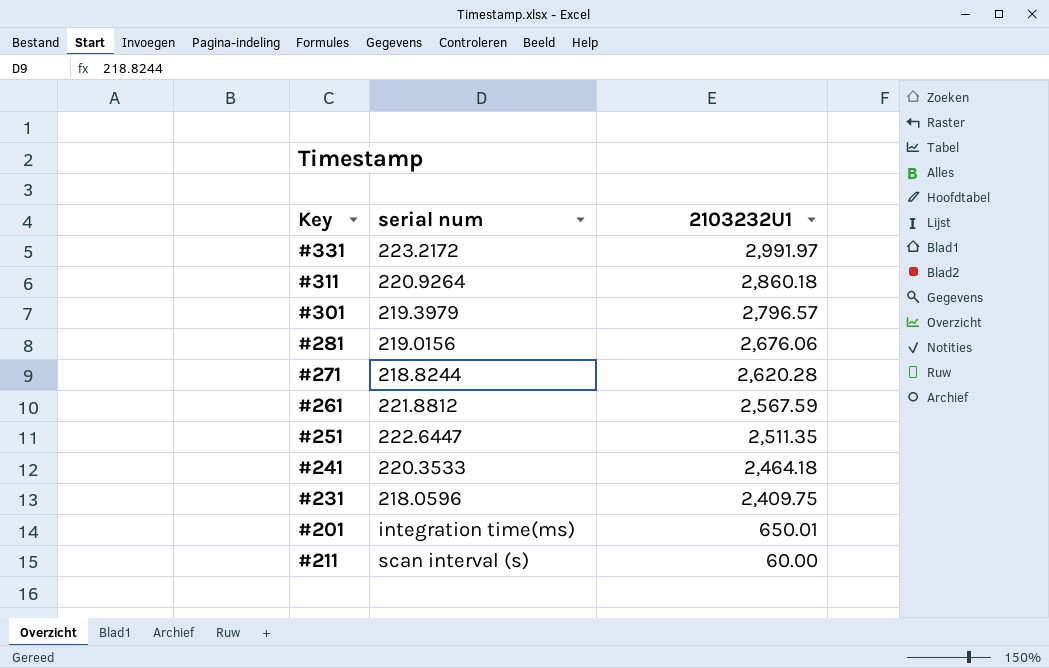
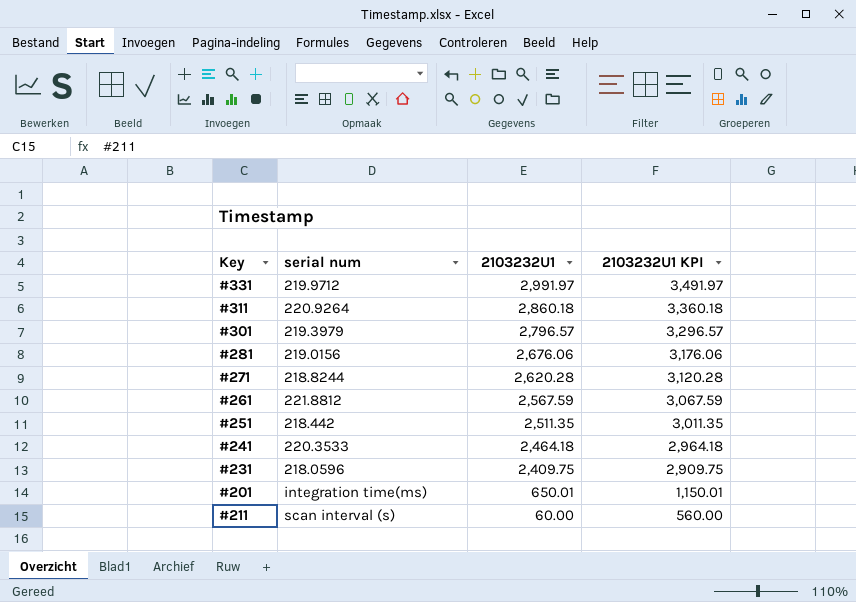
column 2103232U1 KPI | formula: none -> [2103232U1] + 500
#331 | serial num: 223.2172 -> 219.9712
#251 | serial num: 222.6447 -> 218.442

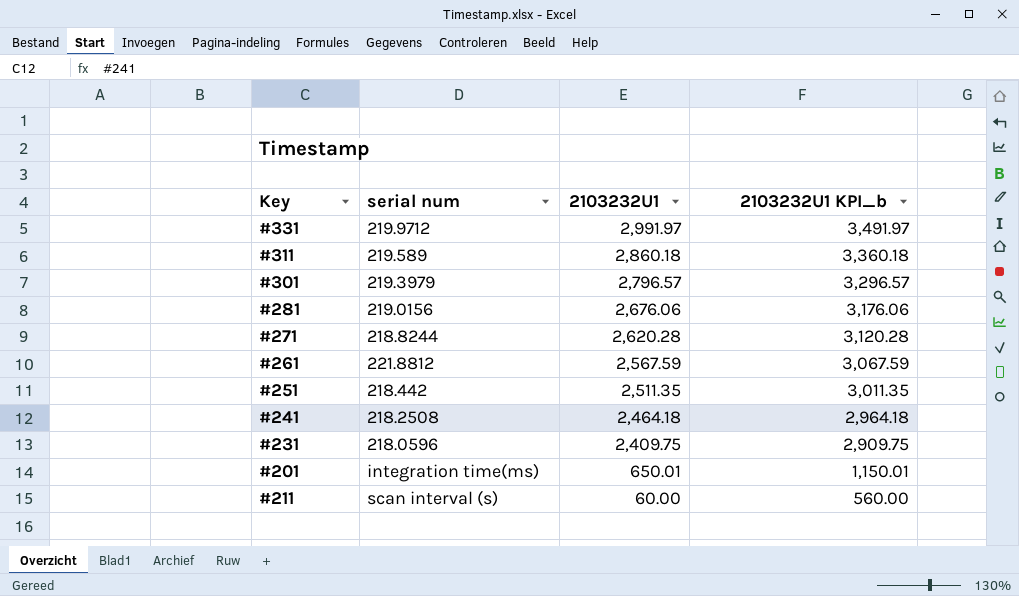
column name: 2103232U1 KPI -> 2103232U1 KPI_b
#311 | serial num: 220.9264 -> 219.589
#241 | serial num: 220.3533 -> 218.2508

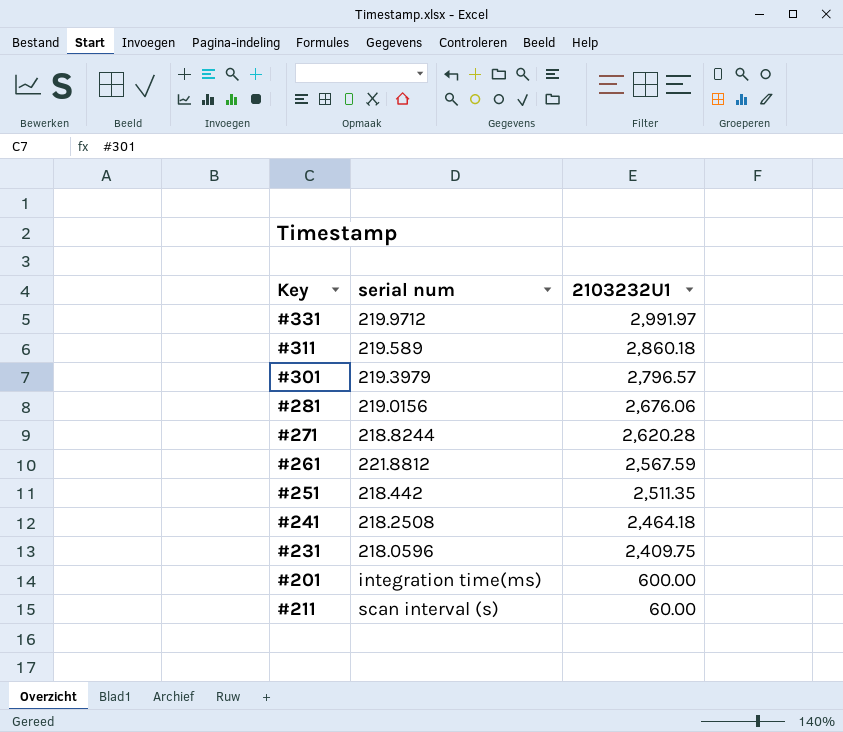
column 2103232U1 KPI_b | formula: [2103232U1] + 500 -> none
#201 | 2103232U1: 650.01 -> 600.00

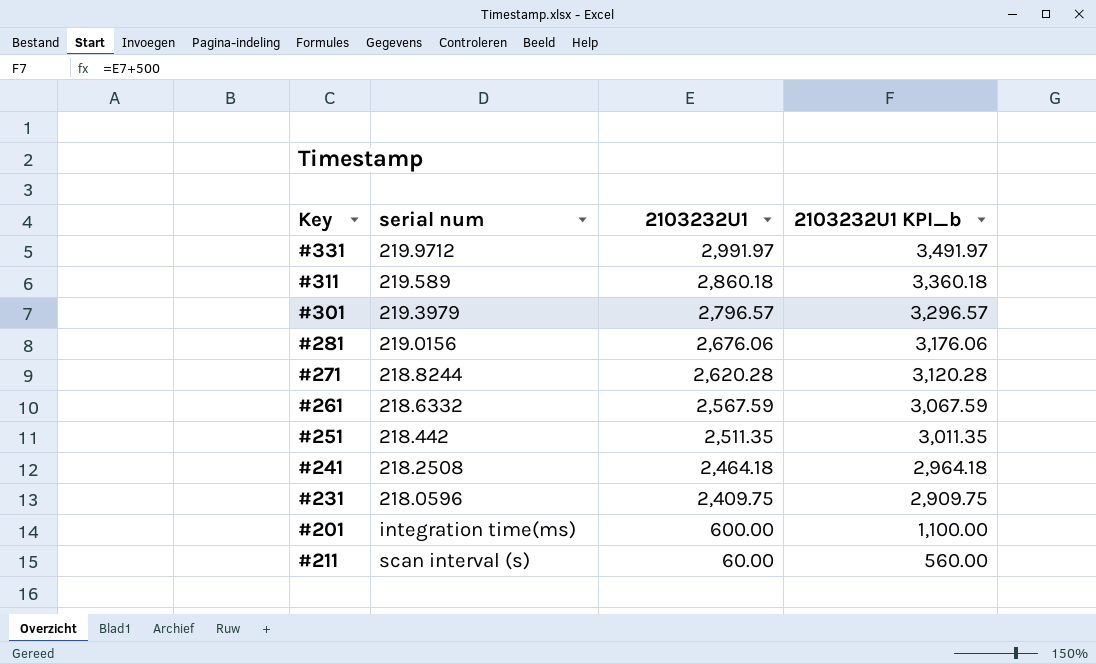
column 2103232U1 KPI_b | formula: none -> [2103232U1] + 500
#261 | serial num: 221.8812 -> 218.6332

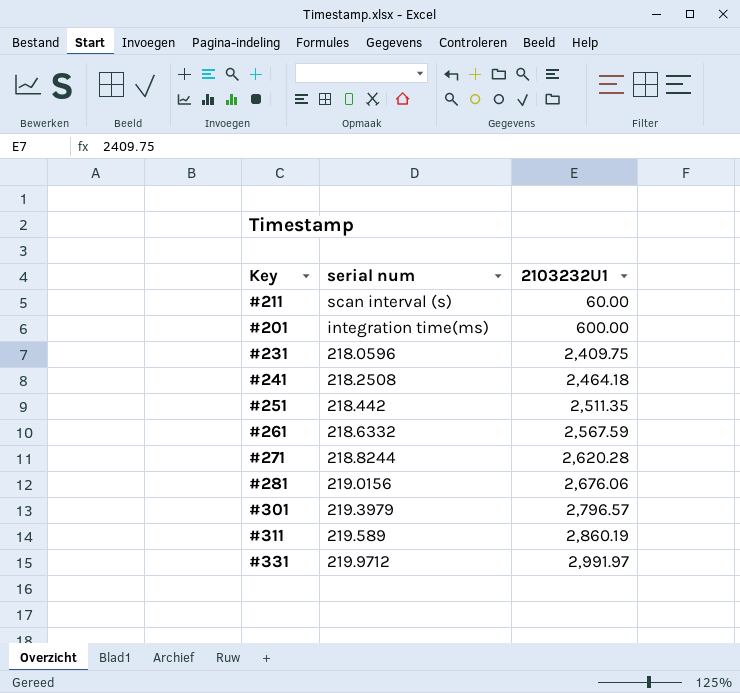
row order: 2103232U1 descending -> 2103232U1 ascending
column 2103232U1 KPI_b | formula: [2103232U1] + 500 -> none
#311 | 2103232U1: 2,860.18 -> 2,860.19

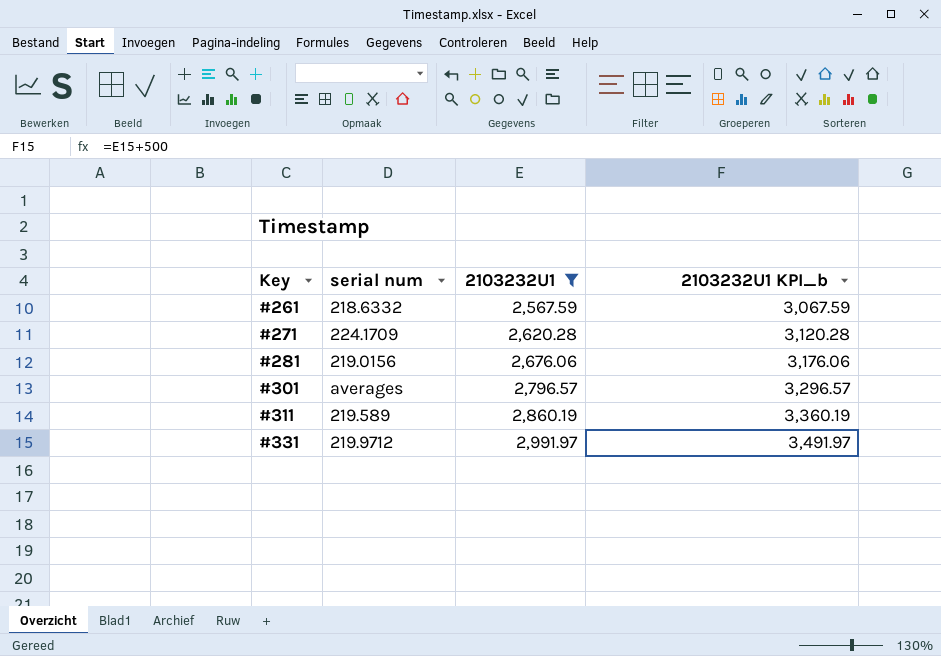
filter: none -> 2103232U1 >= 2,567.59
column 2103232U1 KPI_b | formula: none -> [2103232U1] + 500
#271 | serial num: 218.8244 -> 224.1709
#301 | serial num: 219.3979 -> averages

